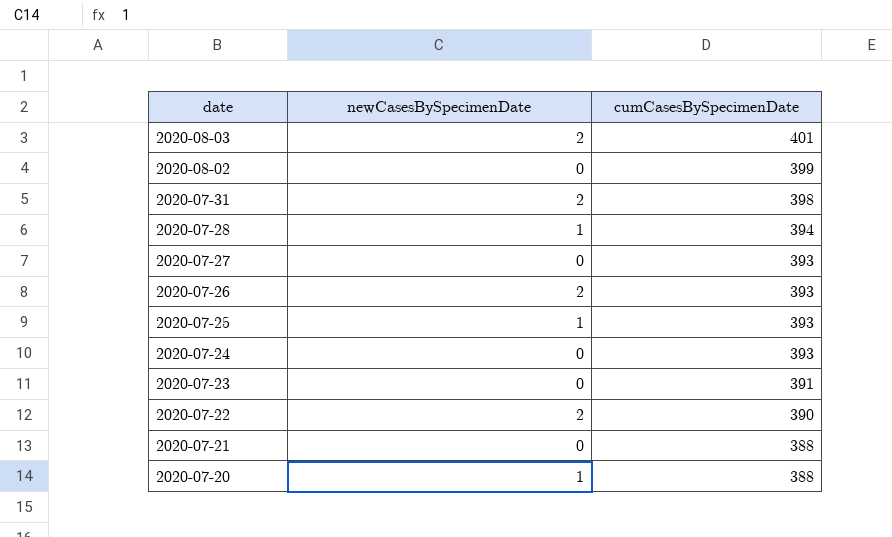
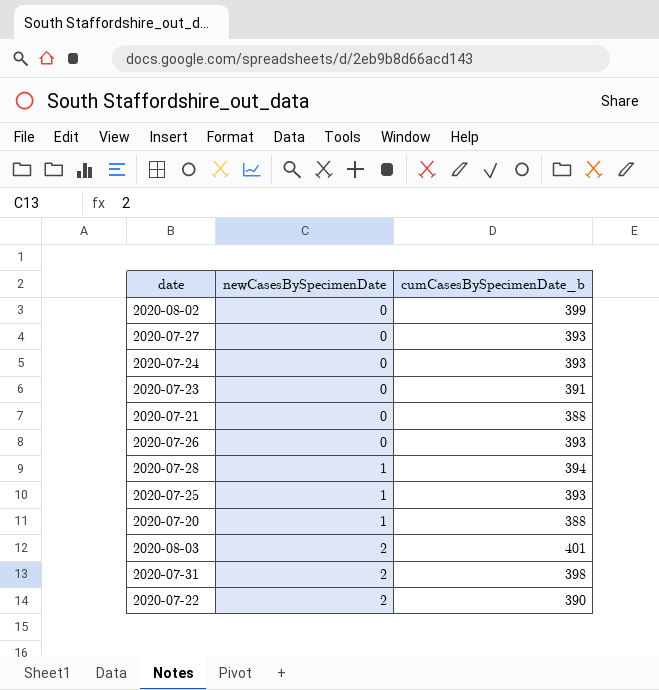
row order: date descending -> newCasesBySpecimenDate ascending
column name: cumCasesBySpecimenDate -> cumCasesBySpecimenDate_b
2020-07-26 | newCasesBySpecimenDate: 2 -> 0

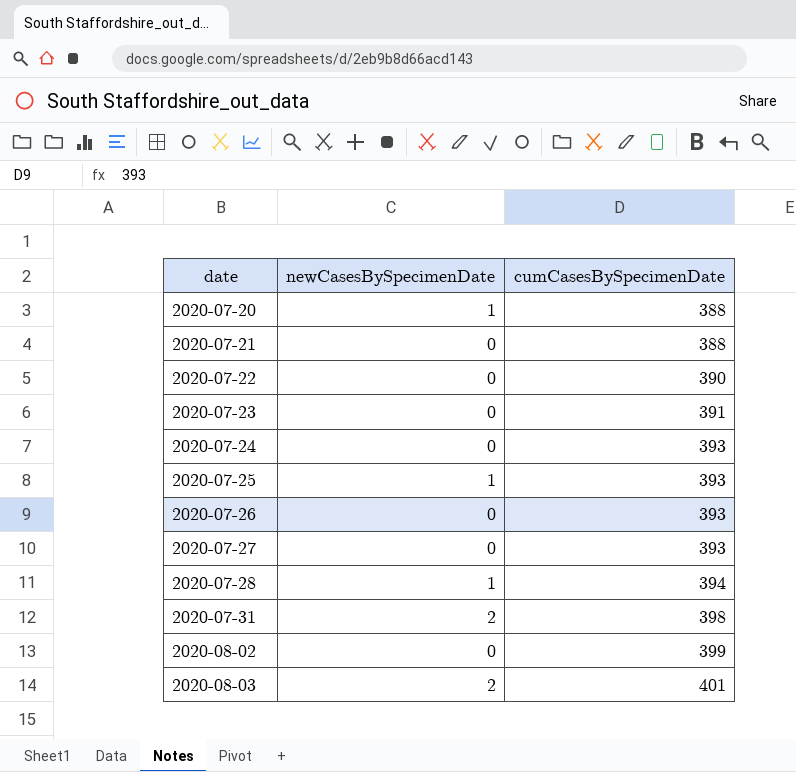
row order: newCasesBySpecimenDate ascending -> date ascending
column name: cumCasesBySpecimenDate_b -> cumCasesBySpecimenDate
2020-07-22 | newCasesBySpecimenDate: 2 -> 0

